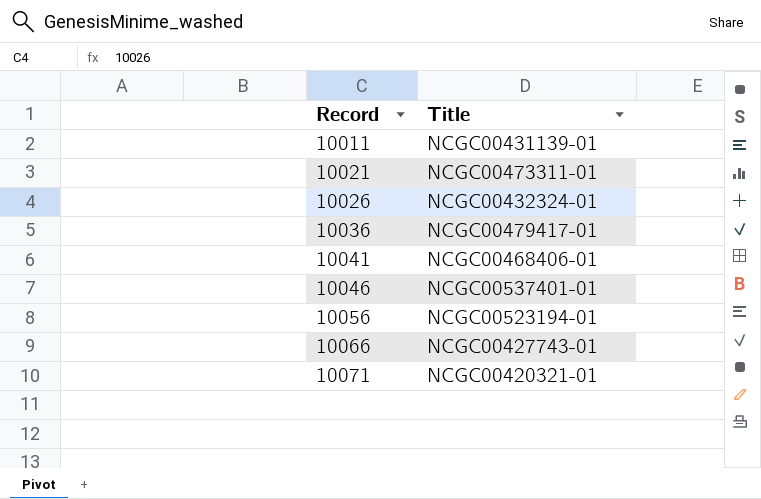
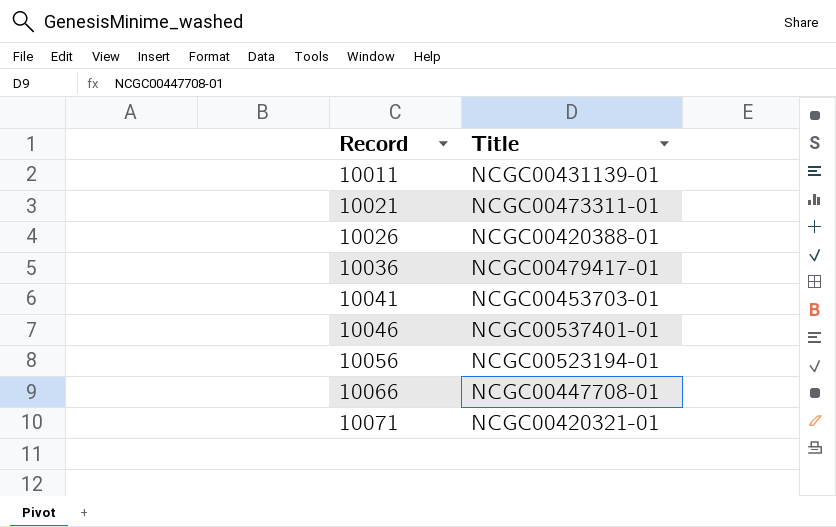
10026 | Title: NCGC00432324-01 -> NCGC00420388-01
10041 | Title: NCGC00468406-01 -> NCGC00453703-01
10066 | Title: NCGC00427743-01 -> NCGC00447708-01

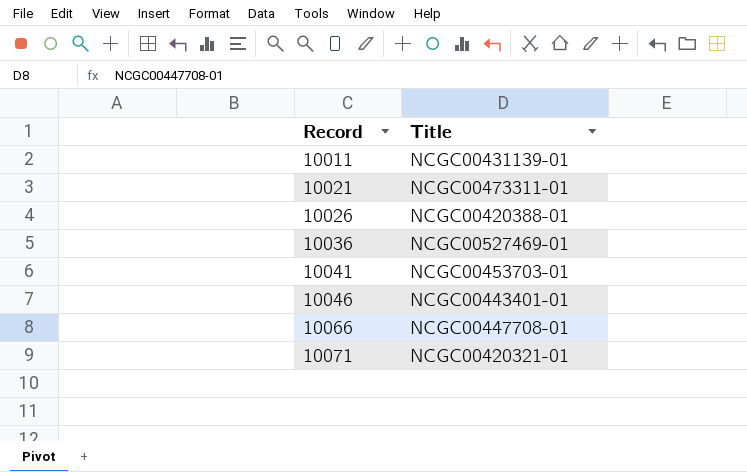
row 10056: NCGC00523194-01 -> none
10036 | Title: NCGC00479417-01 -> NCGC00527469-01
10046 | Title: NCGC00537401-01 -> NCGC00443401-01

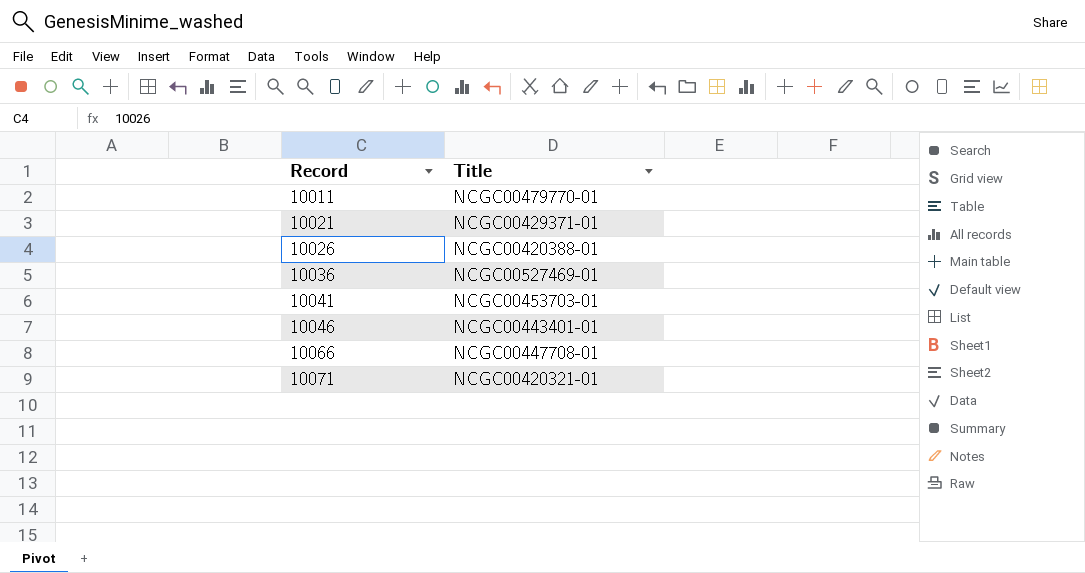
10011 | Title: NCGC00431139-01 -> NCGC00479770-01
10021 | Title: NCGC00473311-01 -> NCGC00429371-01

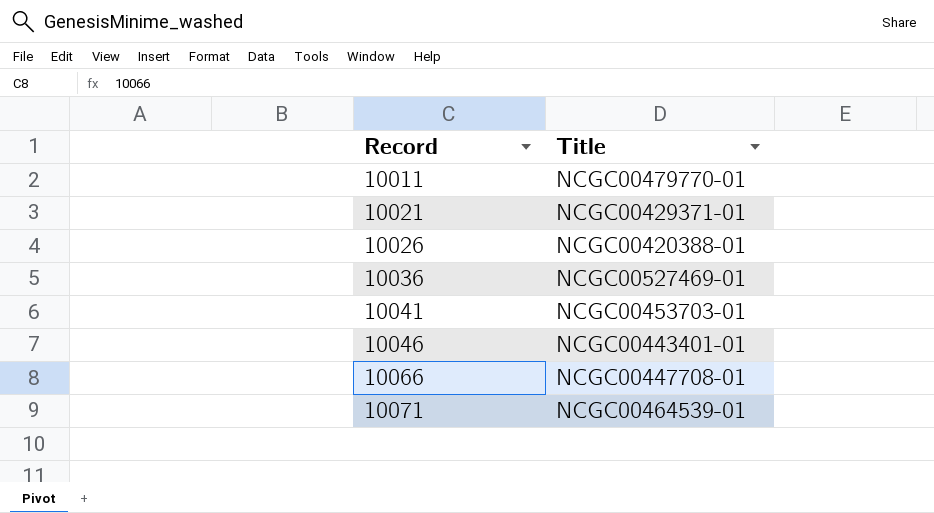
10071 | Title: NCGC00420321-01 -> NCGC00464539-01

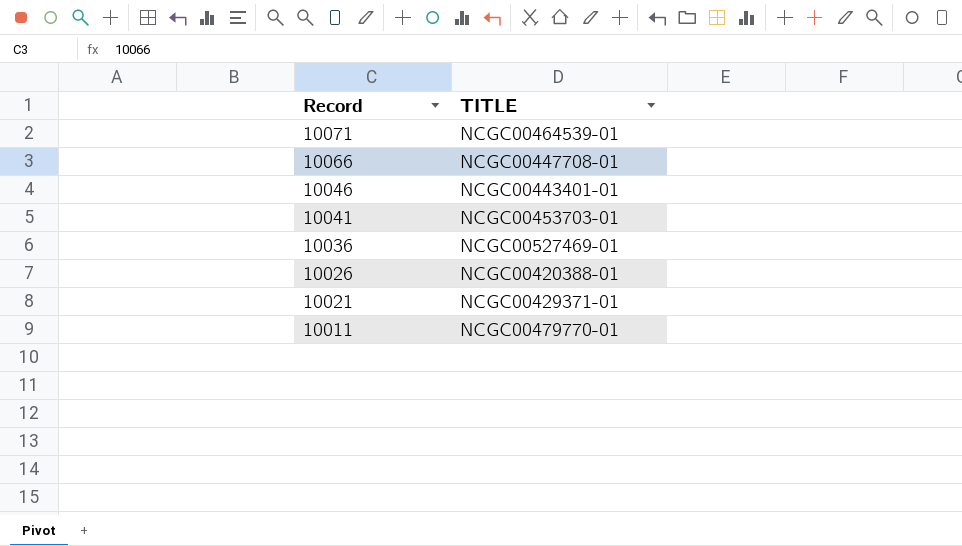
row order: Record ascending -> Record descending
column name: Title -> TITLE

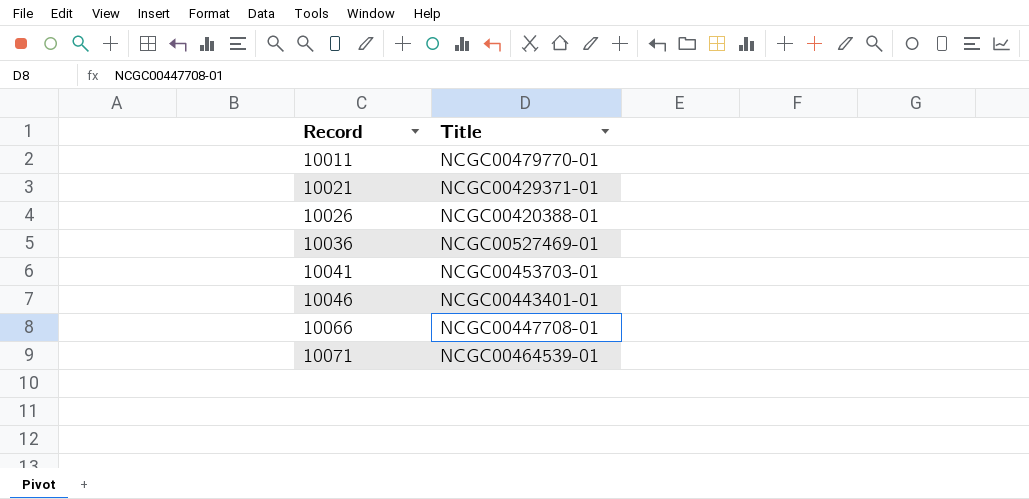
row order: Record descending -> Record ascending
column name: TITLE -> Title

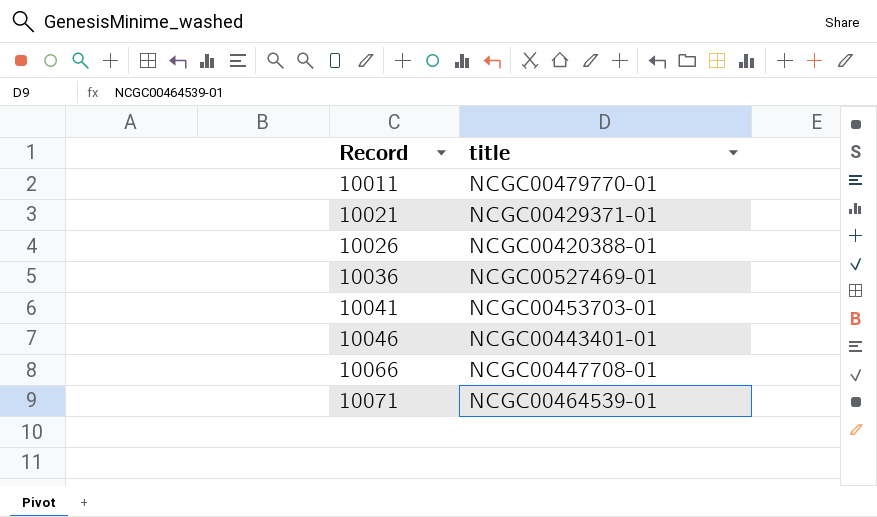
column name: Title -> title

